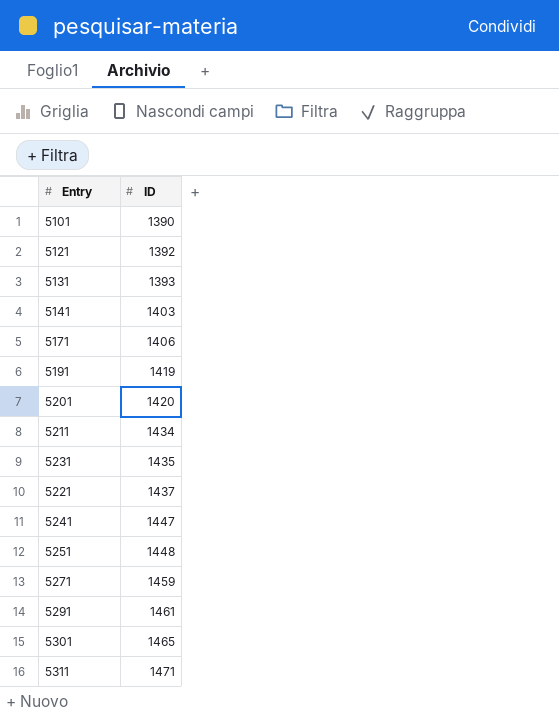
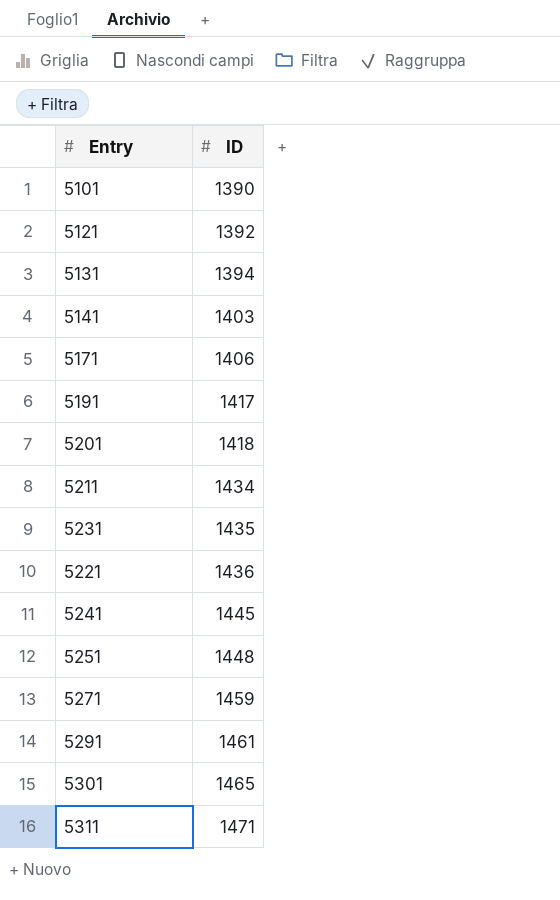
5131 | ID: 1393 -> 1394
5191 | ID: 1419 -> 1417
5201 | ID: 1420 -> 1418
5221 | ID: 1437 -> 1436
5241 | ID: 1447 -> 1445

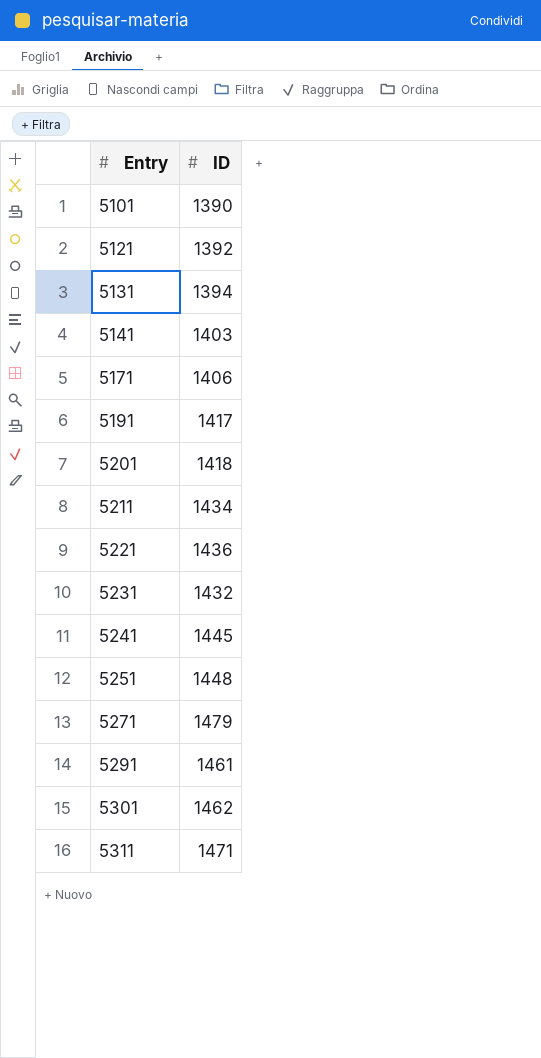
row order: ID ascending -> Entry ascending
5231 | ID: 1435 -> 1432
5271 | ID: 1459 -> 1479
5301 | ID: 1465 -> 1462

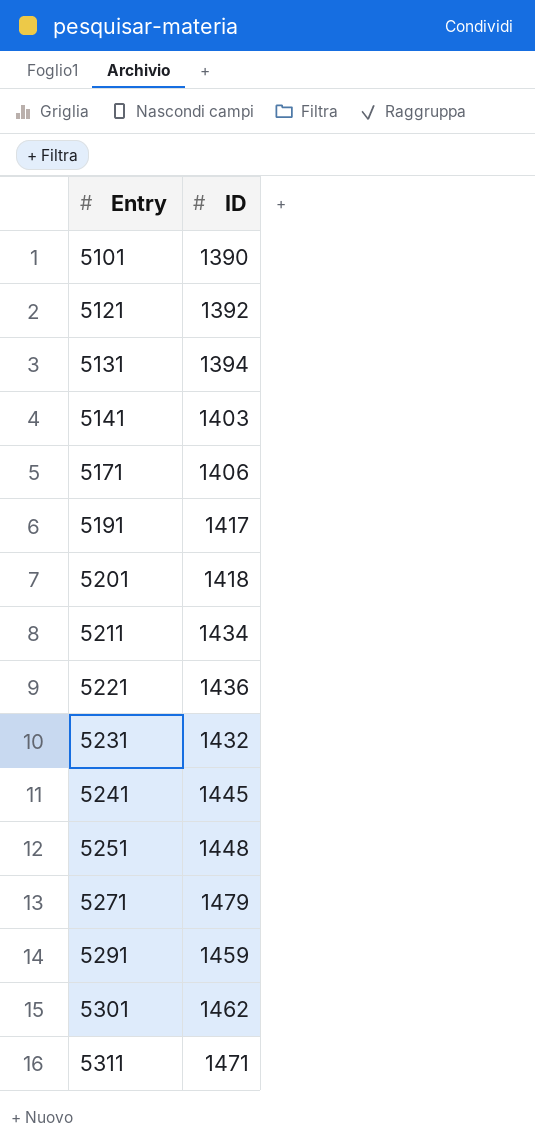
5291 | ID: 1461 -> 1459

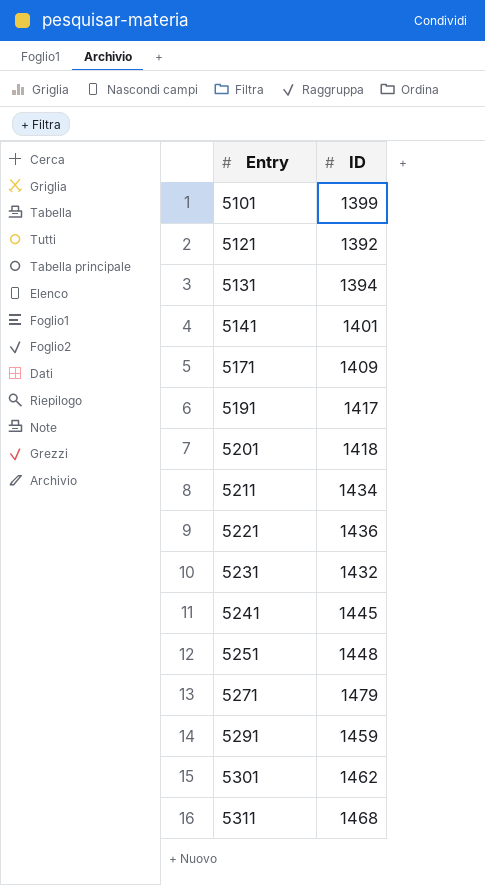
5101 | ID: 1390 -> 1399
5141 | ID: 1403 -> 1401
5171 | ID: 1406 -> 1409
5311 | ID: 1471 -> 1468

